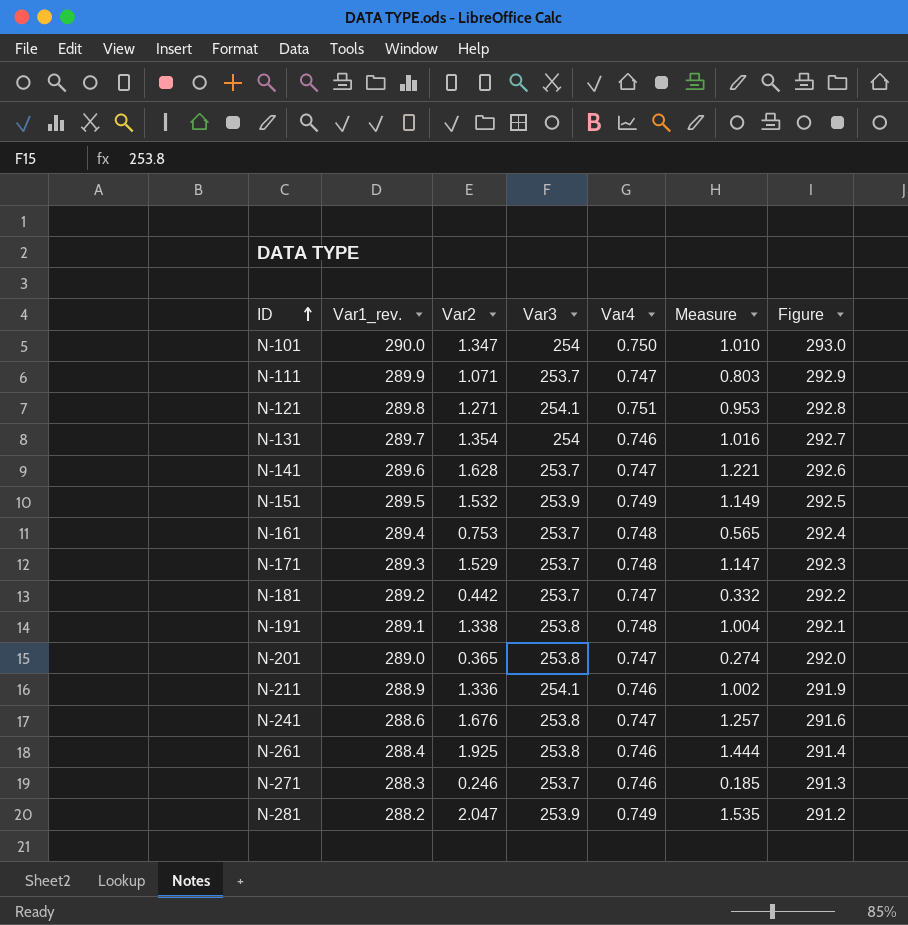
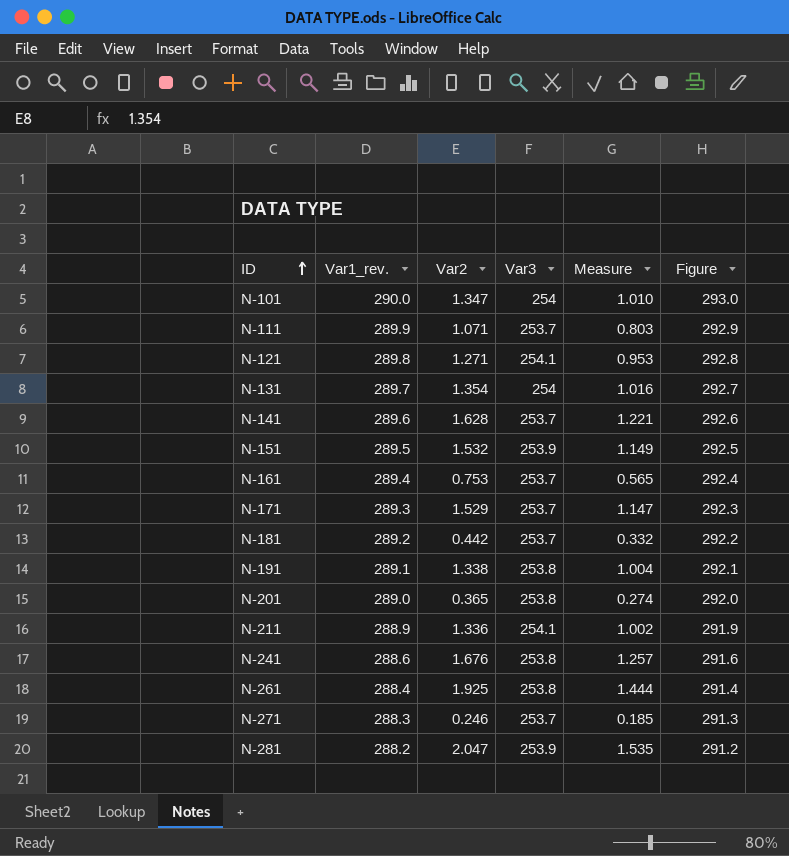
column Var4 | position: 5 -> none

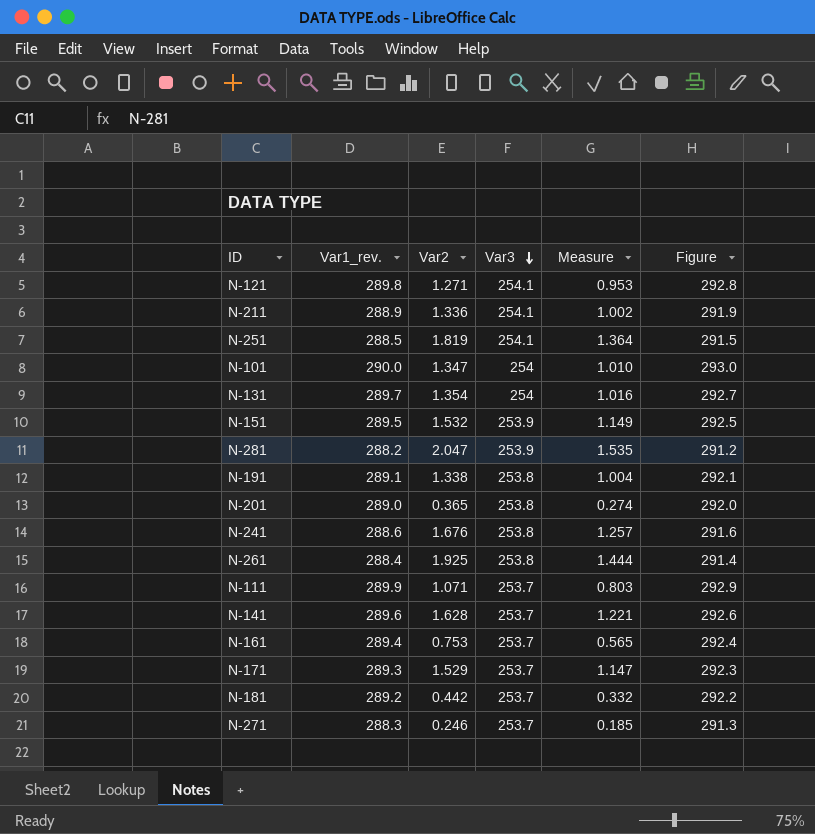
row order: ID ascending -> Var3 descending
row N-251: none -> 288.5 | 1.819 | 254.1 | 1.364 | 291.5

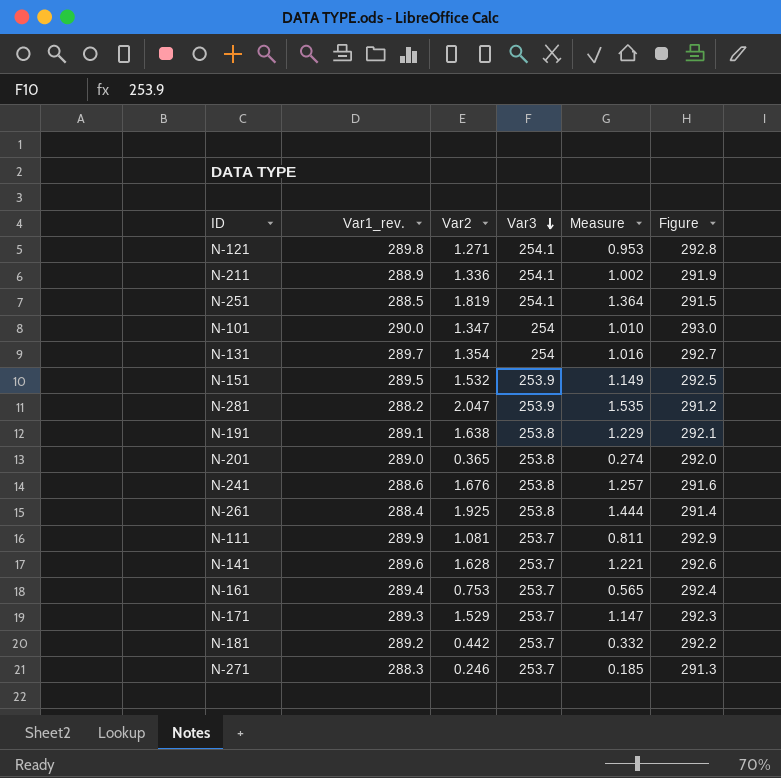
N-191 | Var2: 1.338 -> 1.638
N-191 | Measure: 1.004 -> 1.229
N-111 | Var2: 1.071 -> 1.081
N-111 | Measure: 0.803 -> 0.811

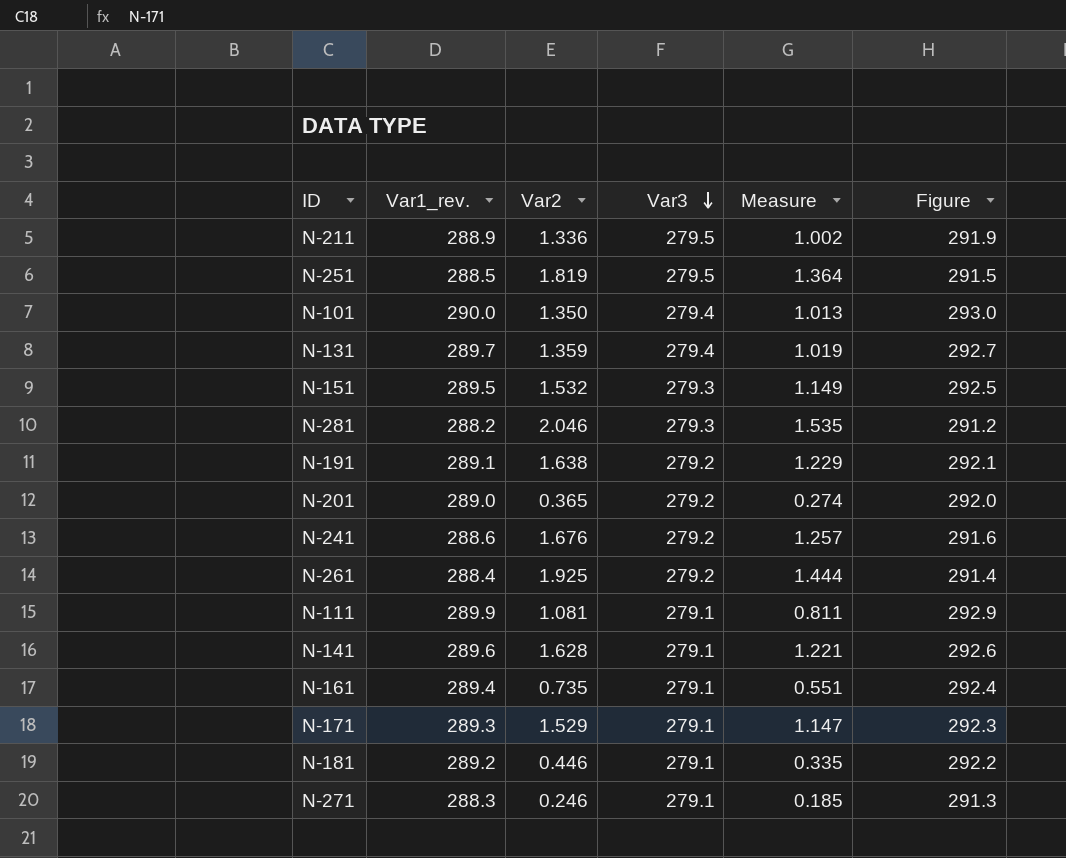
row N-121: 289.8 | 1.271 | 254.1 | 0.953 | 292.8 -> none
N-211 | Var3: 254.1 -> 279.5
N-251 | Var3: 254.1 -> 279.5
N-101 | Var2: 1.347 -> 1.350
N-101 | Var3: 254 -> 279.4
N-101 | Measure: 1.010 -> 1.013
N-131 | Var2: 1.354 -> 1.359
N-131 | Var3: 254 -> 279.4
N-131 | Measure: 1.016 -> 1.019
N-151 | Var3: 253.9 -> 279.3
N-281 | Var2: 2.047 -> 2.046
N-281 | Var3: 253.9 -> 279.3
N-191 | Var3: 253.8 -> 279.2
N-201 | Var3: 253.8 -> 279.2
N-241 | Var3: 253.8 -> 279.2
N-261 | Var3: 253.8 -> 279.2
N-111 | Var3: 253.7 -> 279.1
N-141 | Var3: 253.7 -> 279.1
N-161 | Var2: 0.753 -> 0.735
N-161 | Var3: 253.7 -> 279.1
N-161 | Measure: 0.565 -> 0.551
N-171 | Var3: 253.7 -> 279.1
N-181 | Var2: 0.442 -> 0.446
N-181 | Var3: 253.7 -> 279.1
N-181 | Measure: 0.332 -> 0.335
N-271 | Var3: 253.7 -> 279.1

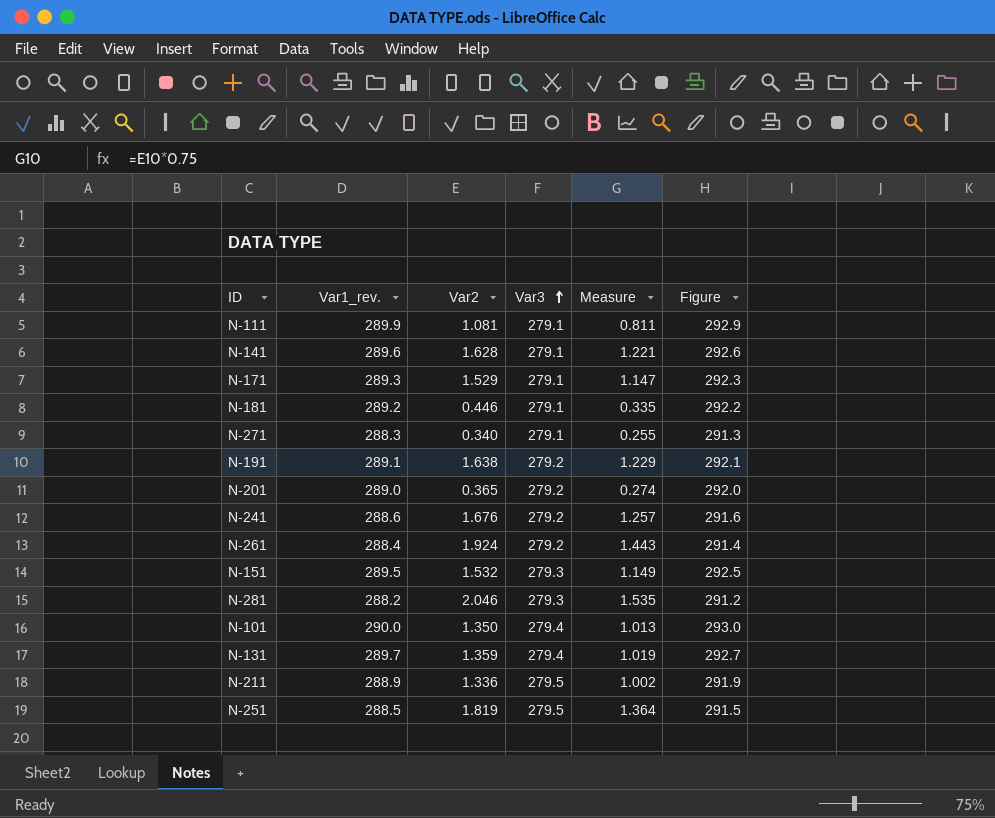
row order: Var3 descending -> Var3 ascending
row N-161: 289.4 | 0.735 | 279.1 | 0.551 | 292.4 -> none
N-271 | Var2: 0.246 -> 0.340
N-271 | Measure: 0.185 -> 0.255
N-261 | Var2: 1.925 -> 1.924
N-261 | Measure: 1.444 -> 1.443

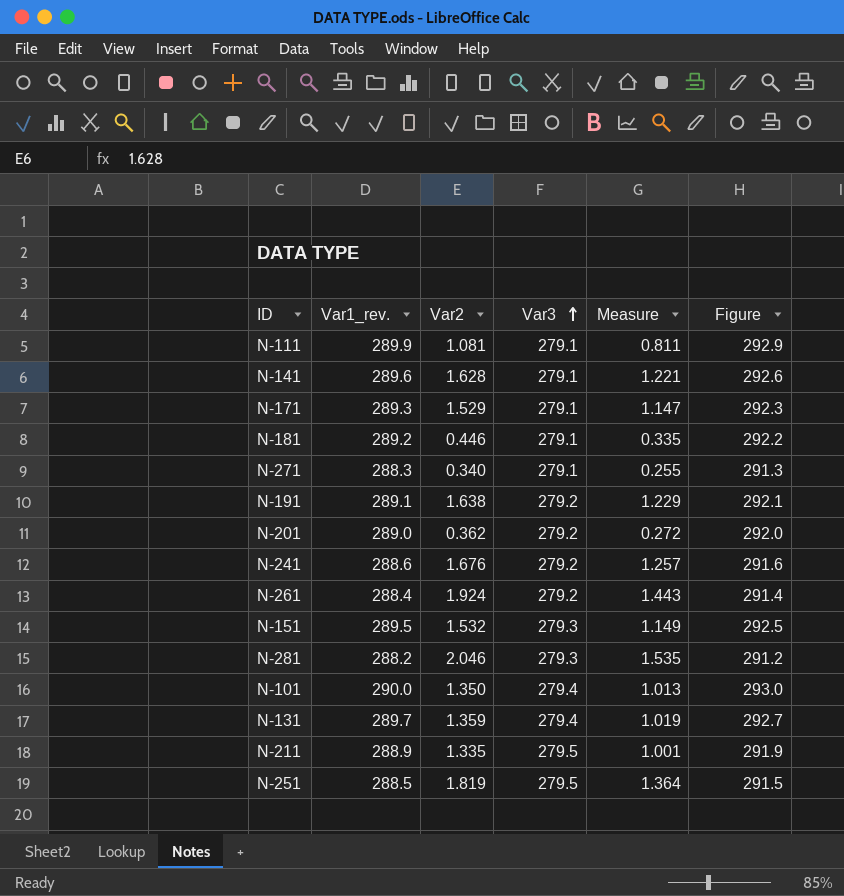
N-201 | Var2: 0.365 -> 0.362
N-201 | Measure: 0.274 -> 0.272
N-211 | Var2: 1.336 -> 1.335
N-211 | Measure: 1.002 -> 1.001

